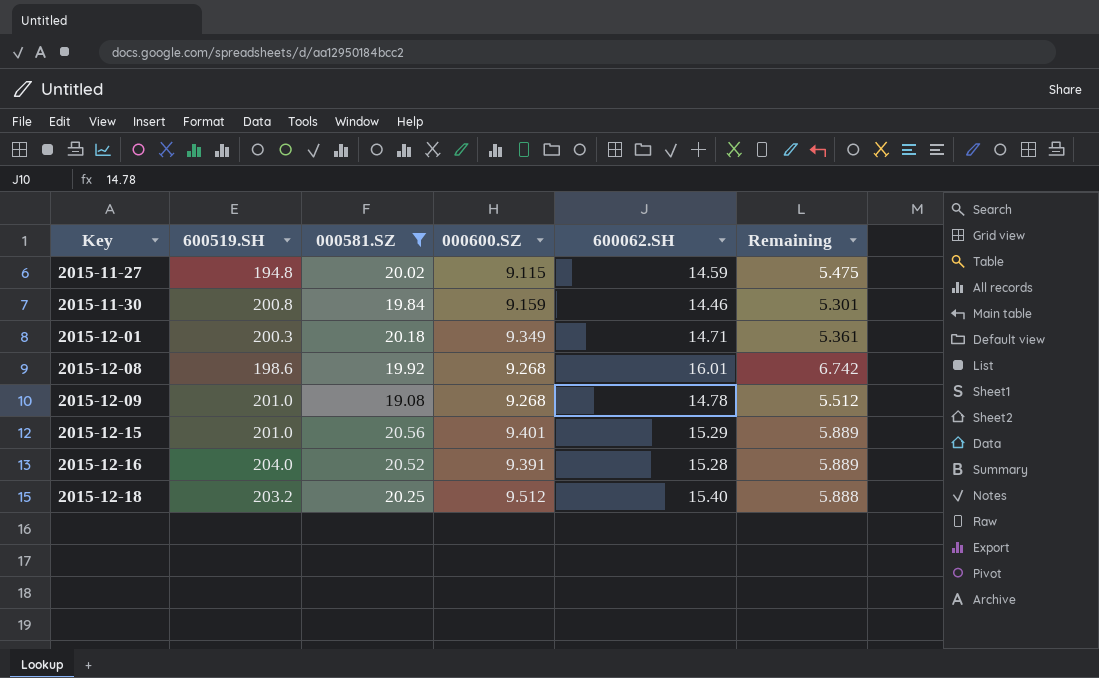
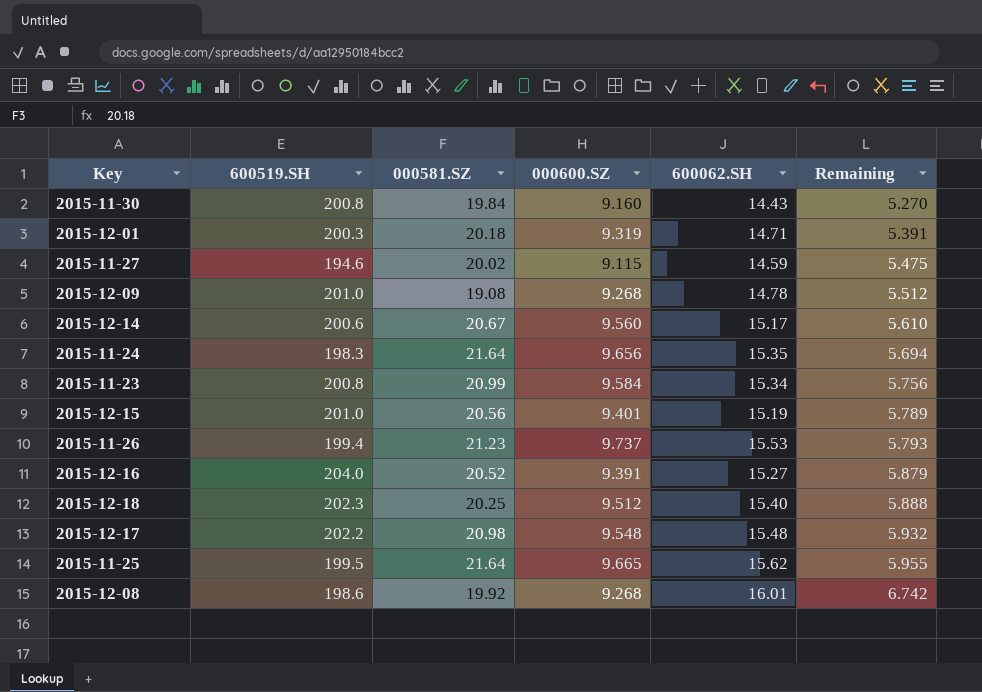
filter: 000581.SZ <= 20.56 -> none
row order: Key ascending -> Remaining ascending
2015-11-30 | 000600.SZ: 9.159 -> 9.160
2015-11-30 | 600062.SH: 14.46 -> 14.43
2015-11-30 | Remaining: 5.301 -> 5.270
2015-12-01 | 000600.SZ: 9.349 -> 9.319
2015-12-01 | Remaining: 5.361 -> 5.391
2015-11-27 | 600519.SH: 194.8 -> 194.6
2015-12-15 | 600062.SH: 15.29 -> 15.19
2015-12-15 | Remaining: 5.889 -> 5.789
2015-12-16 | 600062.SH: 15.28 -> 15.27
2015-12-16 | Remaining: 5.889 -> 5.879
2015-12-18 | 600519.SH: 203.2 -> 202.3

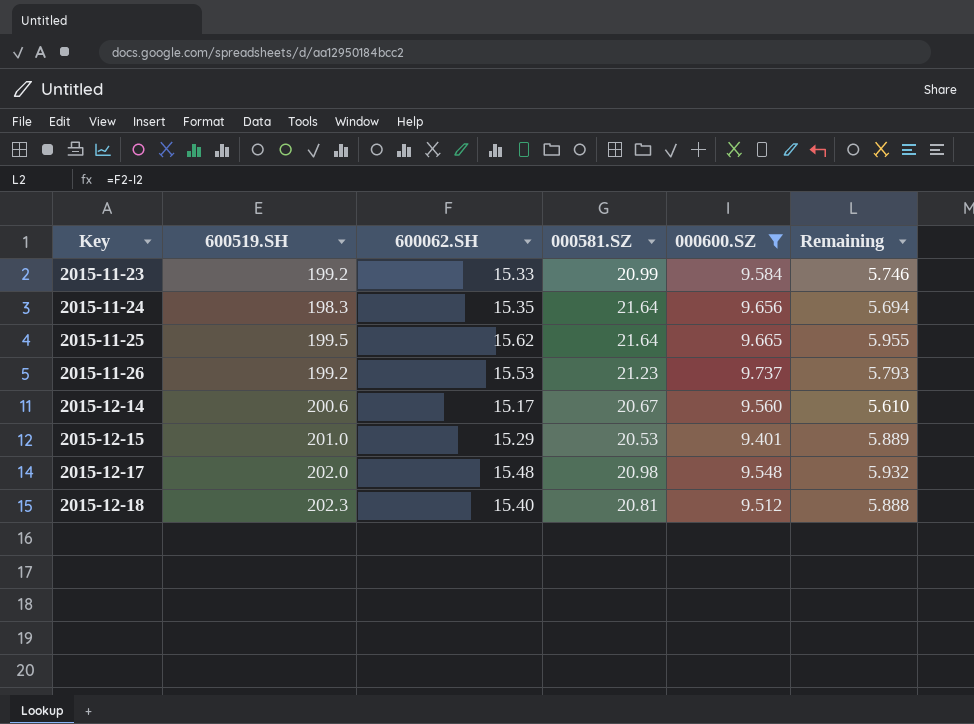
filter: none -> 000600.SZ >= 9.401
row order: Remaining ascending -> Key ascending
column 600062.SH | position: 5 -> 3
2015-11-23 | 600519.SH: 200.8 -> 199.2
2015-11-23 | 600062.SH: 15.34 -> 15.33
2015-11-23 | Remaining: 5.756 -> 5.746
2015-11-26 | 600519.SH: 199.4 -> 199.2
2015-12-15 | 600062.SH: 15.19 -> 15.29
2015-12-15 | 000581.SZ: 20.56 -> 20.53
2015-12-15 | Remaining: 5.789 -> 5.889
2015-12-17 | 600519.SH: 202.2 -> 202.0
2015-12-18 | 000581.SZ: 20.25 -> 20.81

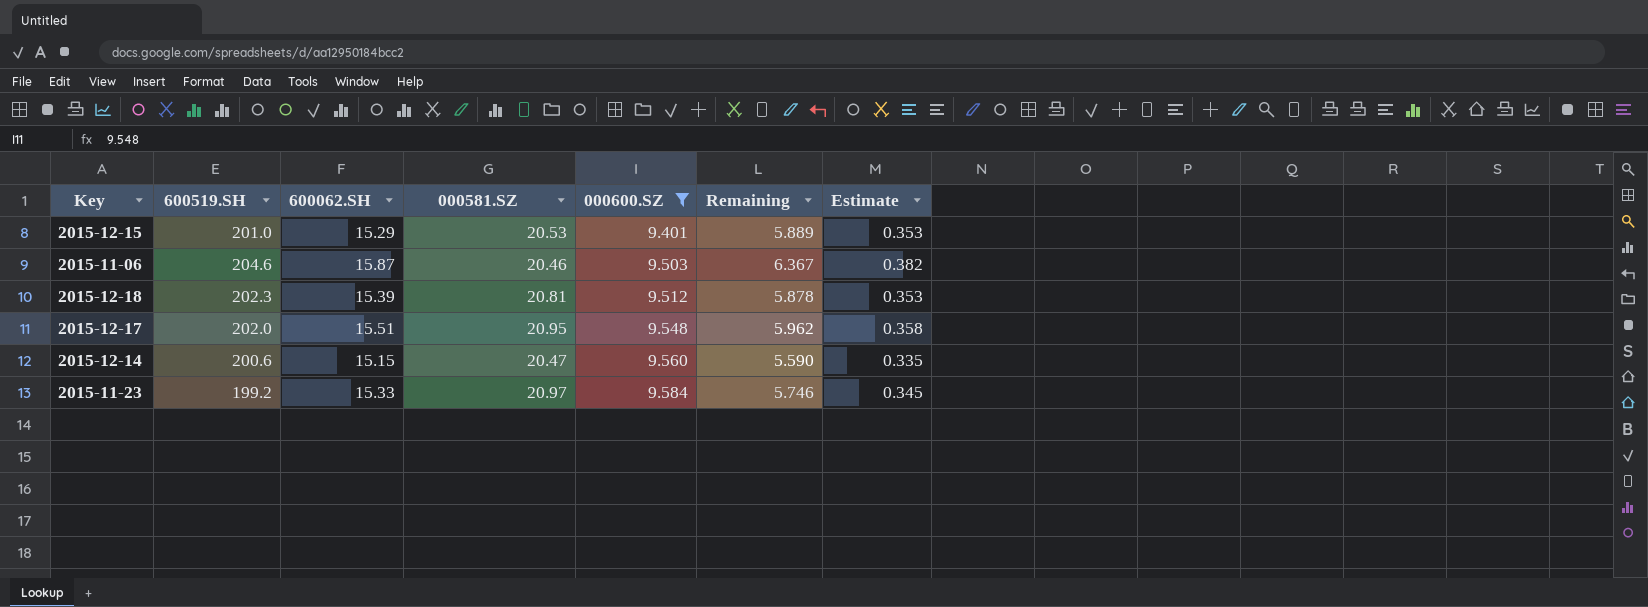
row order: Key ascending -> 000600.SZ ascending
column Estimate | formula: none -> [Remaining] * 0.06
row 2015-11-24: 198.3 | 15.35 | 21.64 | 9.656 | 5.694 -> none
row 2015-11-25: 199.5 | 15.62 | 21.64 | 9.665 | 5.955 -> none
row 2015-11-26: 199.2 | 15.53 | 21.23 | 9.737 | 5.793 -> none
row 2015-11-06: none -> 204.6 | 15.87 | 20.46 | 9.503 | 6.367 | 0.382
2015-12-18 | 600062.SH: 15.40 -> 15.39
2015-12-18 | Remaining: 5.888 -> 5.878
2015-12-17 | 600062.SH: 15.48 -> 15.51
2015-12-17 | 000581.SZ: 20.98 -> 20.95
2015-12-17 | Remaining: 5.932 -> 5.962
2015-12-14 | 600062.SH: 15.17 -> 15.15
2015-12-14 | 000581.SZ: 20.67 -> 20.47
2015-12-14 | Remaining: 5.610 -> 5.590
2015-11-23 | 000581.SZ: 20.99 -> 20.97

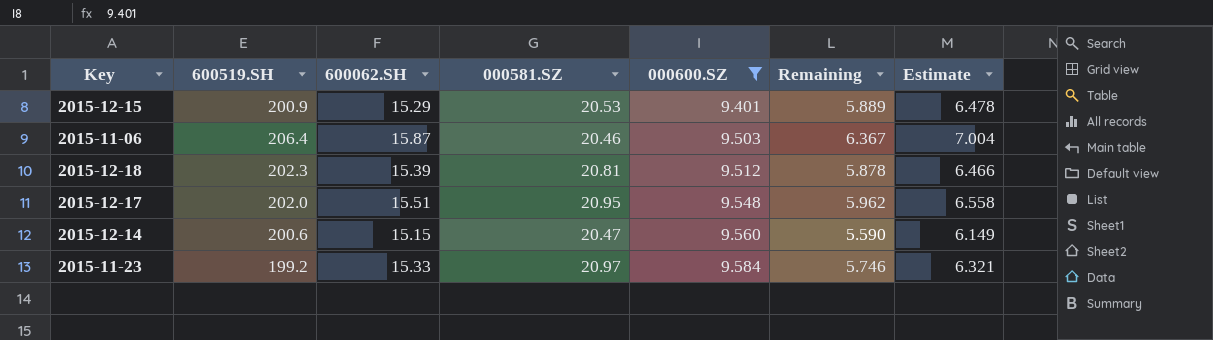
column Estimate | formula: [Remaining] * 0.06 -> [Remaining] * 1.1
2015-12-15 | 600519.SH: 201.0 -> 200.9
2015-11-06 | 600519.SH: 204.6 -> 206.4

